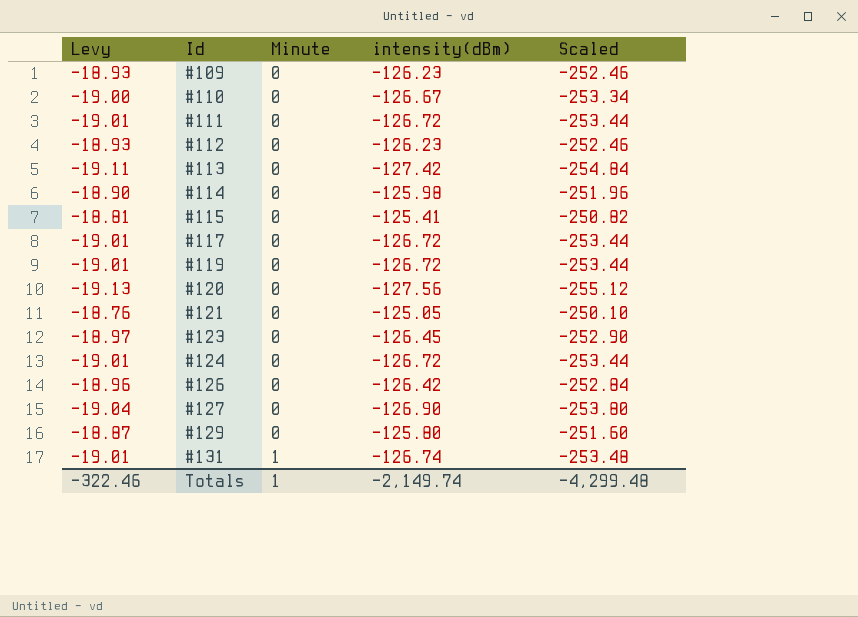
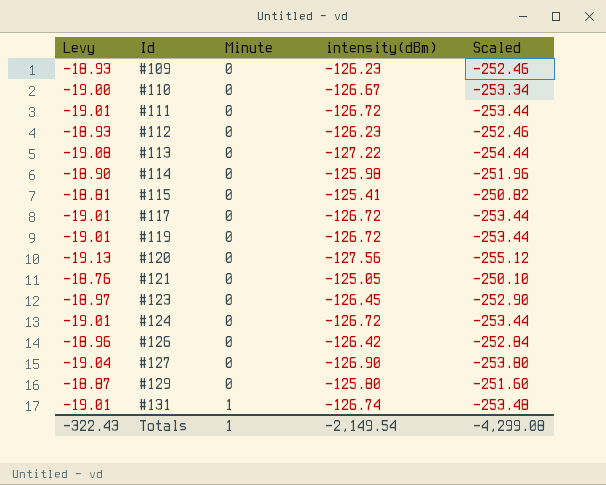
#113 | Levy: -19.11 -> -19.08
#113 | intensity(dBm): -127.42 -> -127.22
#113 | Scaled: -254.84 -> -254.44
Totals | Levy: -322.46 -> -322.43
Totals | intensity(dBm): -2,149.74 -> -2,149.54
Totals | Scaled: -4,299.48 -> -4,299.08

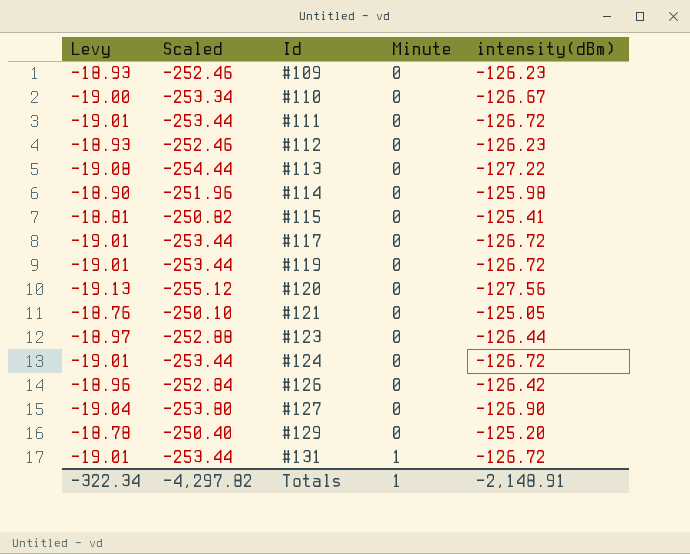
column Scaled | position: 5 -> 2
#123 | Scaled: -252.90 -> -252.88
#123 | intensity(dBm): -126.45 -> -126.44
#129 | Levy: -18.87 -> -18.78
#129 | Scaled: -251.60 -> -250.40
#129 | intensity(dBm): -125.80 -> -125.20
#131 | Scaled: -253.48 -> -253.44
#131 | intensity(dBm): -126.74 -> -126.72
Totals | Levy: -322.43 -> -322.34
Totals | Scaled: -4,299.08 -> -4,297.82
Totals | intensity(dBm): -2,149.54 -> -2,148.91

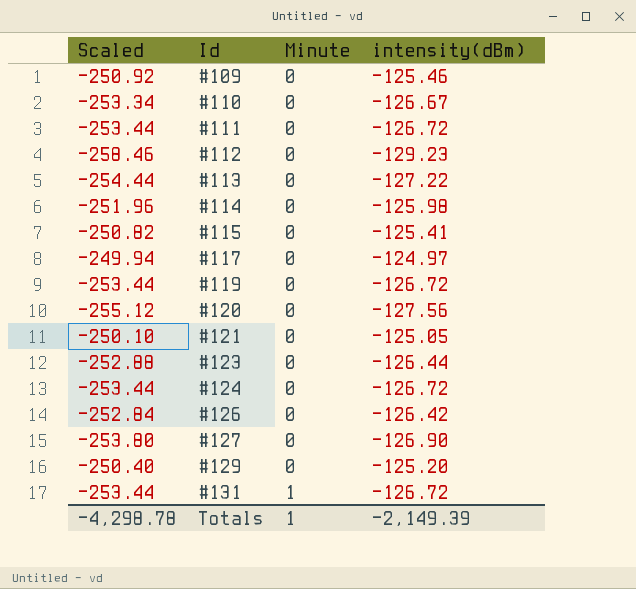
column Levy | formula: [intensity(dBm)] * 0.15 -> none
#109 | Scaled: -252.46 -> -250.92
#109 | intensity(dBm): -126.23 -> -125.46
#112 | Scaled: -252.46 -> -258.46
#112 | intensity(dBm): -126.23 -> -129.23
#117 | Scaled: -253.44 -> -249.94
#117 | intensity(dBm): -126.72 -> -124.97
Totals | Scaled: -4,297.82 -> -4,298.78
Totals | intensity(dBm): -2,148.91 -> -2,149.39

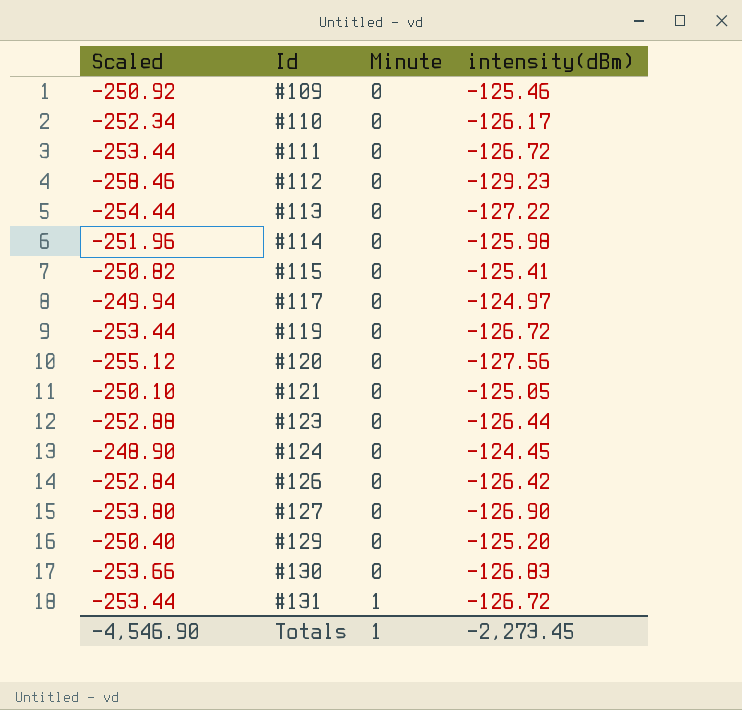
#110 | Scaled: -253.34 -> -252.34
#110 | intensity(dBm): -126.67 -> -126.17
#124 | Scaled: -253.44 -> -248.90
#124 | intensity(dBm): -126.72 -> -124.45
row #130: none -> -253.66 | 0 | -126.83
Totals | Scaled: -4,298.78 -> -4,546.90
Totals | intensity(dBm): -2,149.39 -> -2,273.45

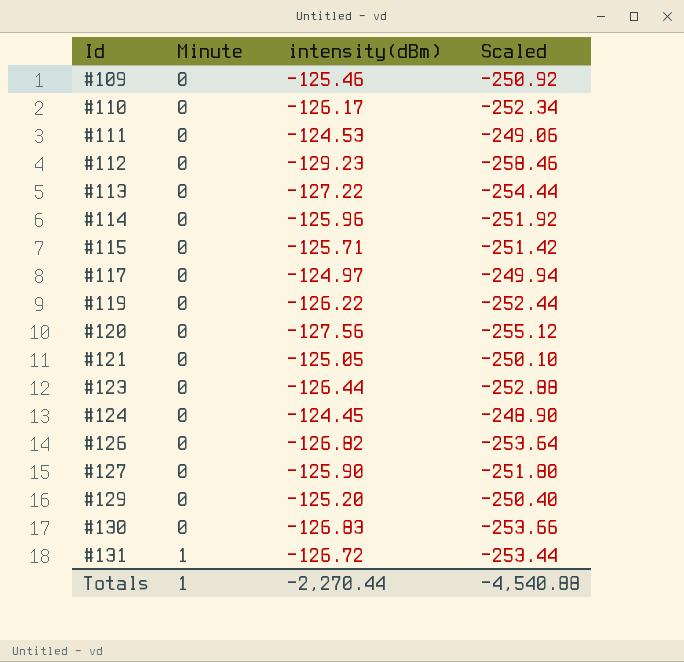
column Scaled | position: 1 -> 4
#111 | intensity(dBm): -126.72 -> -124.53
#111 | Scaled: -253.44 -> -249.06
#114 | intensity(dBm): -125.98 -> -125.96
#114 | Scaled: -251.96 -> -251.92
#115 | intensity(dBm): -125.41 -> -125.71
#115 | Scaled: -250.82 -> -251.42
#119 | intensity(dBm): -126.72 -> -126.22
#119 | Scaled: -253.44 -> -252.44
#126 | intensity(dBm): -126.42 -> -126.82
#126 | Scaled: -252.84 -> -253.64
#127 | intensity(dBm): -126.90 -> -125.90
#127 | Scaled: -253.80 -> -251.80
Totals | intensity(dBm): -2,273.45 -> -2,270.44
Totals | Scaled: -4,546.90 -> -4,540.88

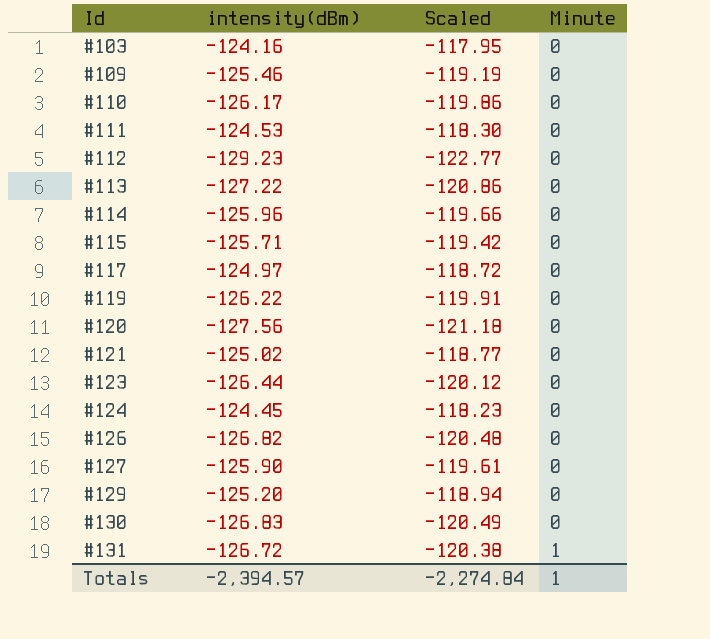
column Scaled | formula: [intensity(dBm)] * 2 -> [intensity(dBm)] * 0.95
column Minute | position: 2 -> 4
row #103: none -> -124.16 | -117.95 | 0
#121 | intensity(dBm): -125.05 -> -125.02
Totals | intensity(dBm): -2,270.44 -> -2,394.57
Totals | Scaled: -4,540.88 -> -2,274.84

